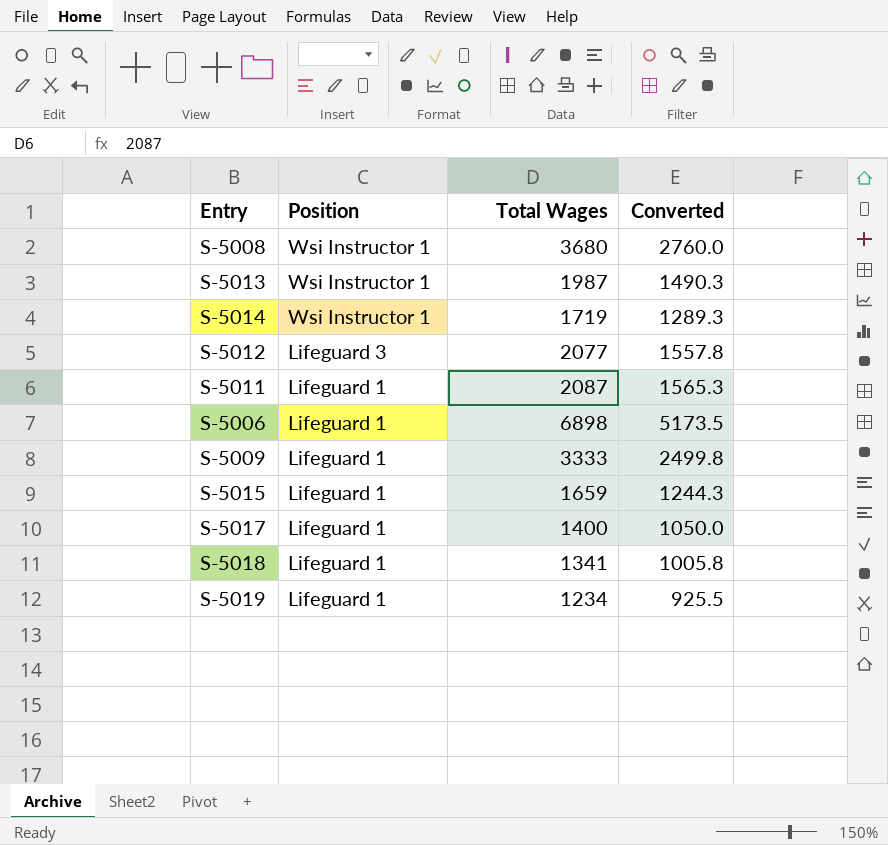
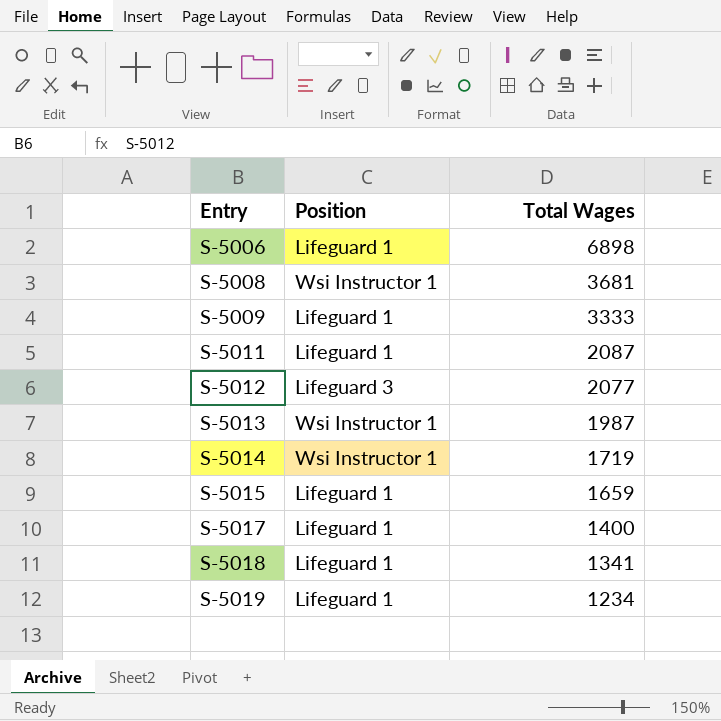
row order: Position descending -> Entry ascending
column Converted | formula: [Total Wages] * 0.75 -> none
S-5008 | Total Wages: 3680 -> 3681

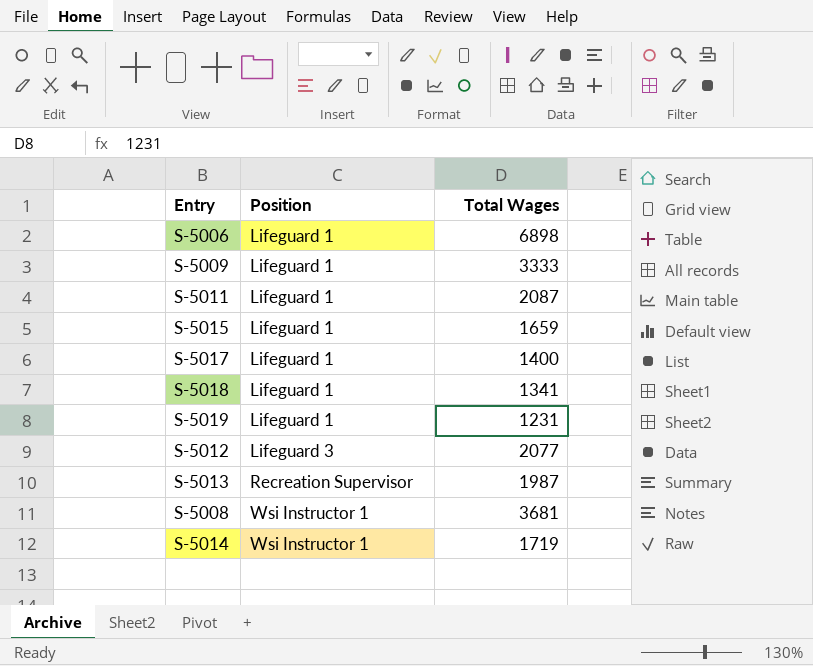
row order: Entry ascending -> Position ascending
S-5019 | Total Wages: 1234 -> 1231
S-5013 | Position: Wsi Instructor 1 -> Recreation Supervisor

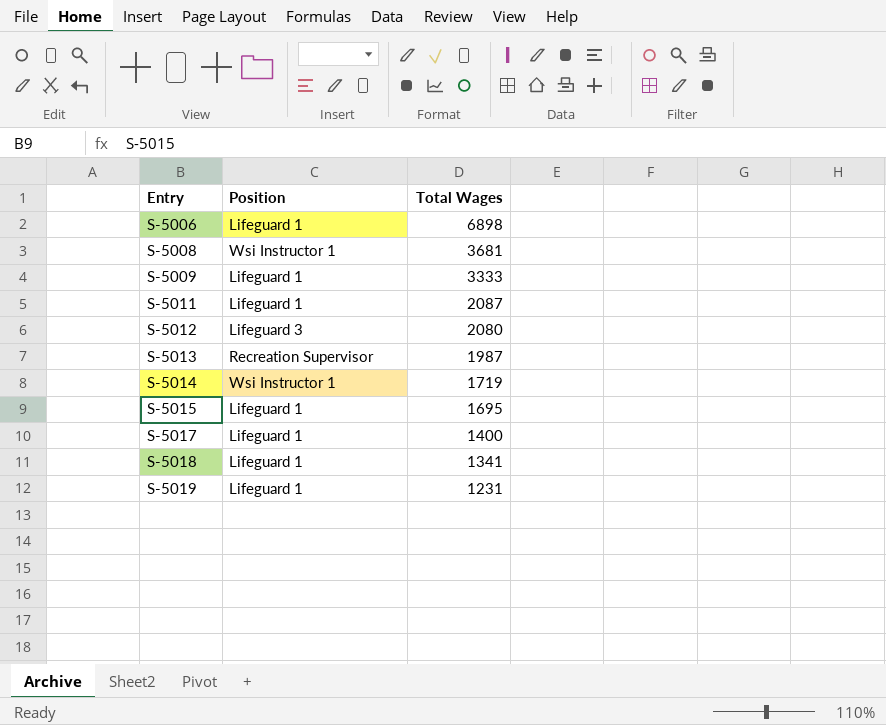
row order: Position ascending -> Entry ascending
S-5012 | Total Wages: 2077 -> 2080
S-5015 | Total Wages: 1659 -> 1695

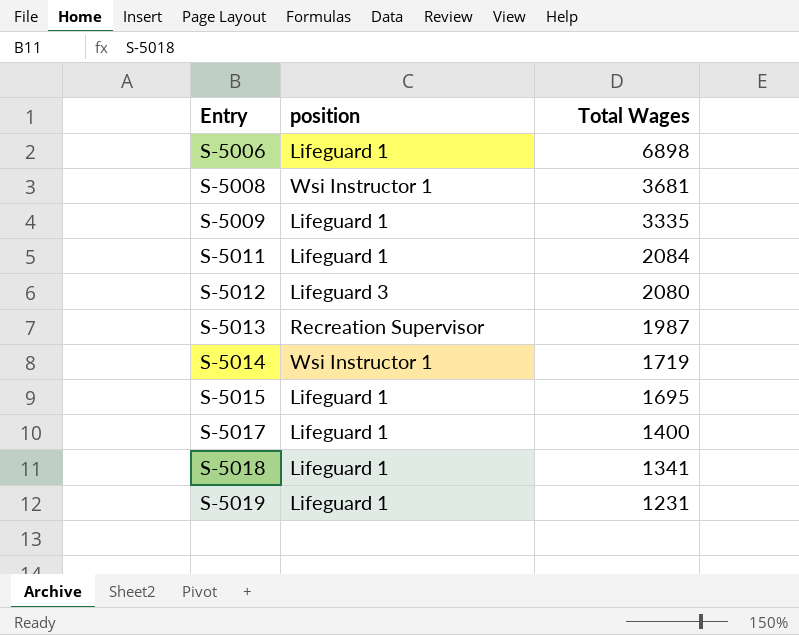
column name: Position -> position
S-5009 | Total Wages: 3333 -> 3335
S-5011 | Total Wages: 2087 -> 2084

